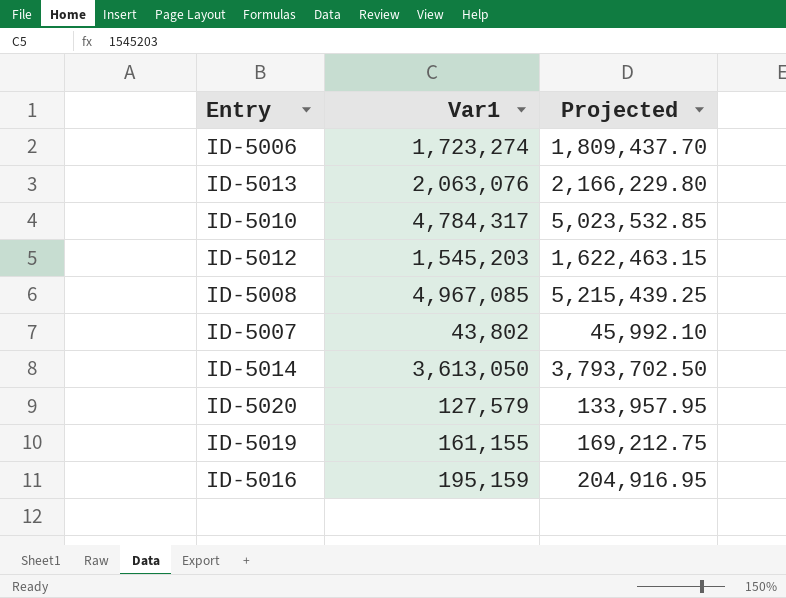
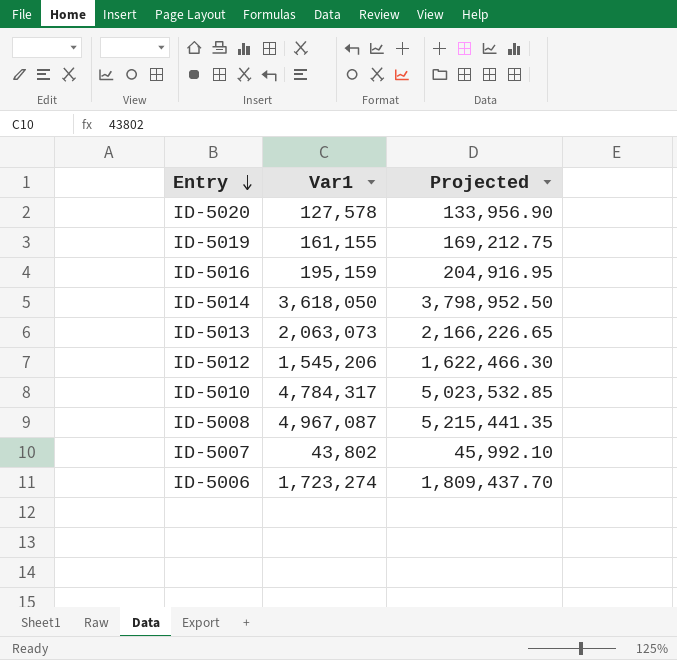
row order: none -> Entry descending
ID-5020 | Var1: 127,579 -> 127,578
ID-5020 | Projected: 133,957.95 -> 133,956.90
ID-5014 | Var1: 3,613,050 -> 3,618,050
ID-5014 | Projected: 3,793,702.50 -> 3,798,952.50
ID-5013 | Var1: 2,063,076 -> 2,063,073
ID-5013 | Projected: 2,166,229.80 -> 2,166,226.65
ID-5012 | Var1: 1,545,203 -> 1,545,206
ID-5012 | Projected: 1,622,463.15 -> 1,622,466.30
ID-5008 | Var1: 4,967,085 -> 4,967,087
ID-5008 | Projected: 5,215,439.25 -> 5,215,441.35

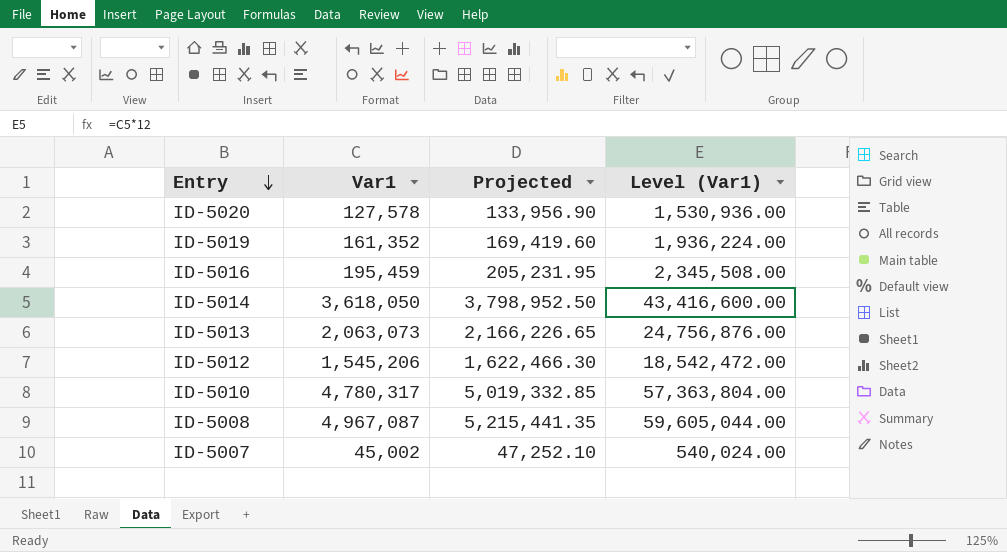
column Level (Var1) | formula: none -> [Var1] * 12
row ID-5006: 1,723,274 | 1,809,437.70 -> none
ID-5019 | Var1: 161,155 -> 161,352
ID-5019 | Projected: 169,212.75 -> 169,419.60
ID-5016 | Var1: 195,159 -> 195,459
ID-5016 | Projected: 204,916.95 -> 205,231.95
ID-5010 | Var1: 4,784,317 -> 4,780,317
ID-5010 | Projected: 5,023,532.85 -> 5,019,332.85
ID-5007 | Var1: 43,802 -> 45,002
ID-5007 | Projected: 45,992.10 -> 47,252.10

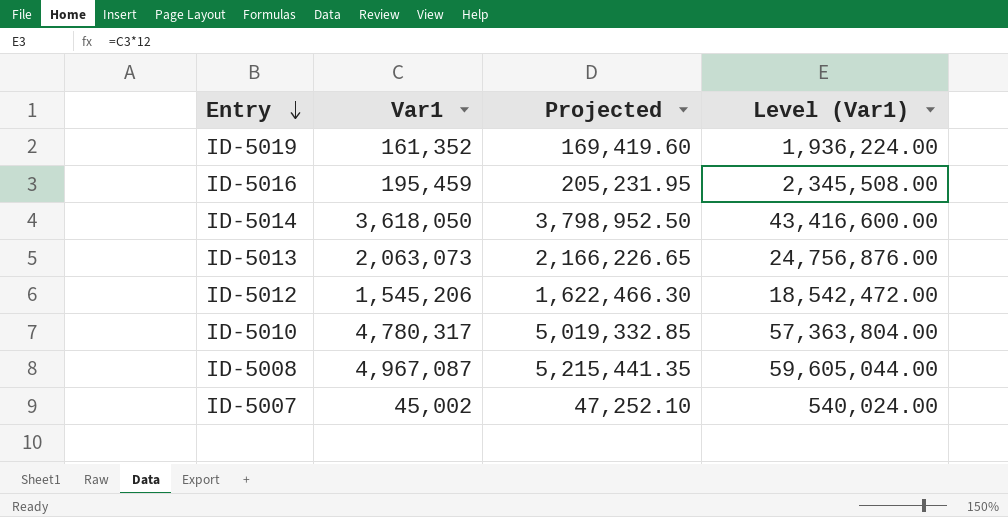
row ID-5020: 127,578 | 133,956.90 | 1,530,936.00 -> none

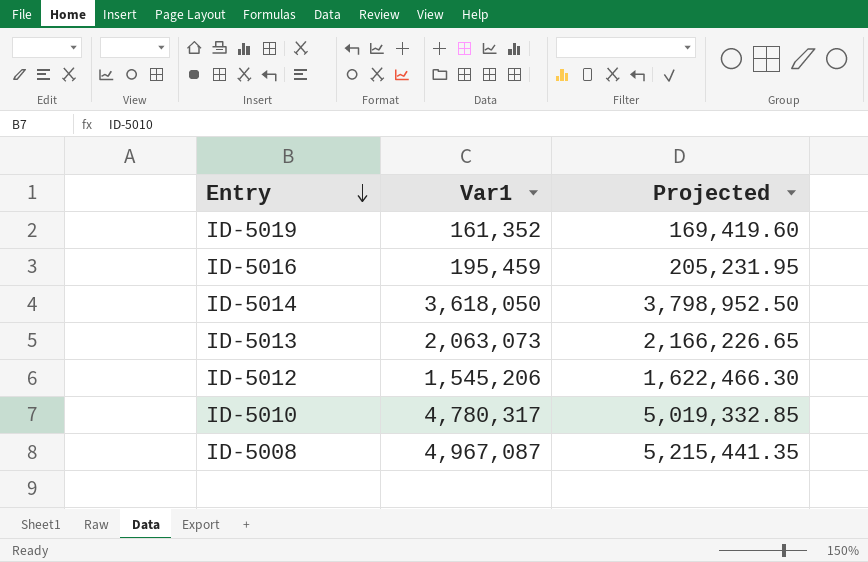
column Level (Var1) | formula: [Var1] * 12 -> none
row ID-5007: 45,002 | 47,252.10 | 540,024.00 -> none

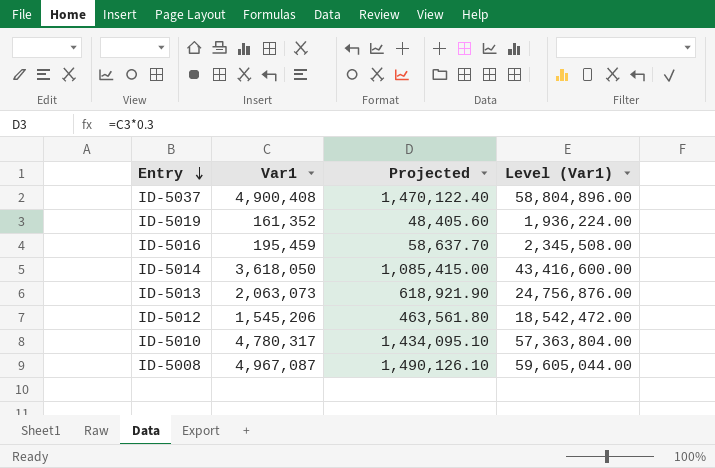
column Projected | formula: [Var1] * 1.05 -> [Var1] * 0.3
column Level (Var1) | formula: none -> [Var1] * 12
row ID-5037: none -> 4,900,408 | 1,470,122.40 | 58,804,896.00

